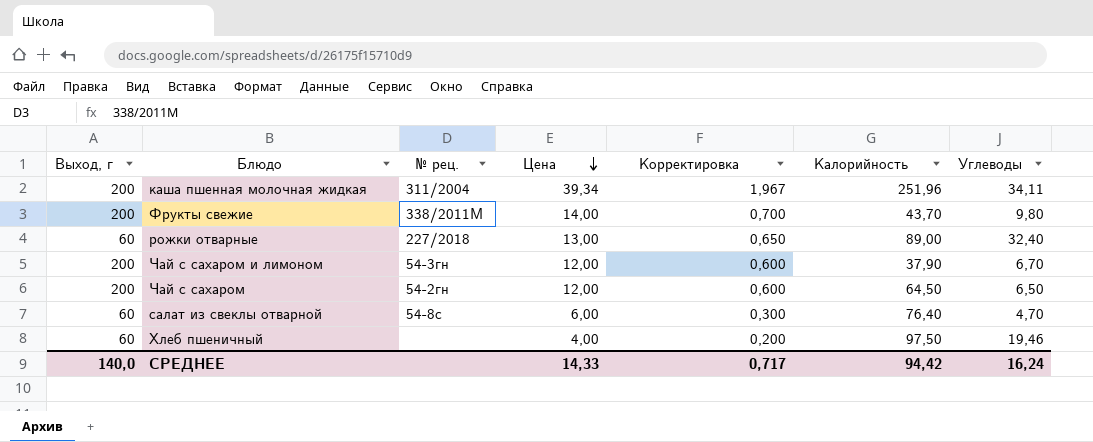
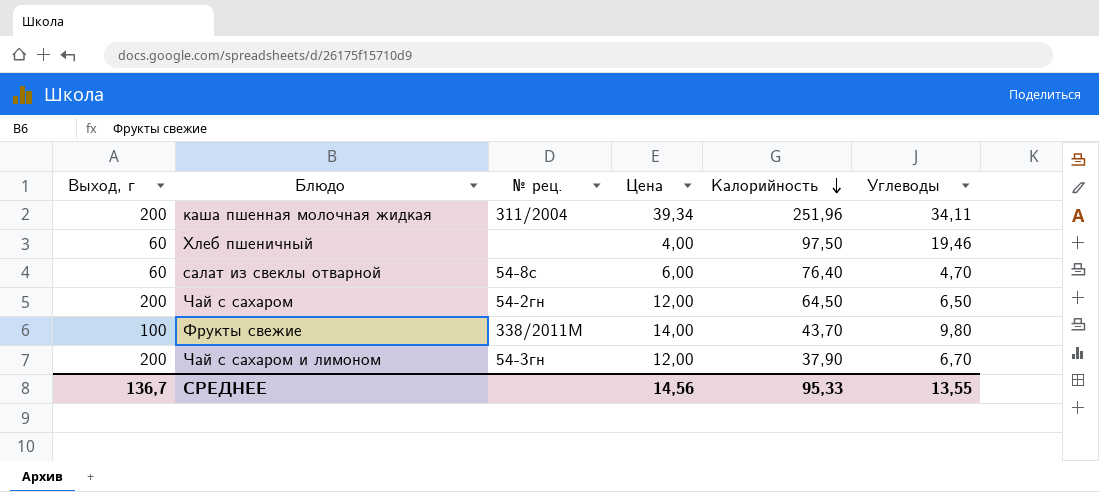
row order: Цена descending -> Калорийность descending
column Корректировка | formula: [Цена] * 0,05 -> none
row рожки отварные: 60 | 227/2018 | 13,00 | 0,650 | 89,00 | 32,40 -> none
Фрукты свежие | Выход, г: 200 -> 100
СРЕДНЕЕ | Выход, г: 140,0 -> 136,7
СРЕДНЕЕ | Цена: 14,33 -> 14,56
СРЕДНЕЕ | Калорийность: 94,42 -> 95,33
СРЕДНЕЕ | Углеводы: 16,24 -> 13,55

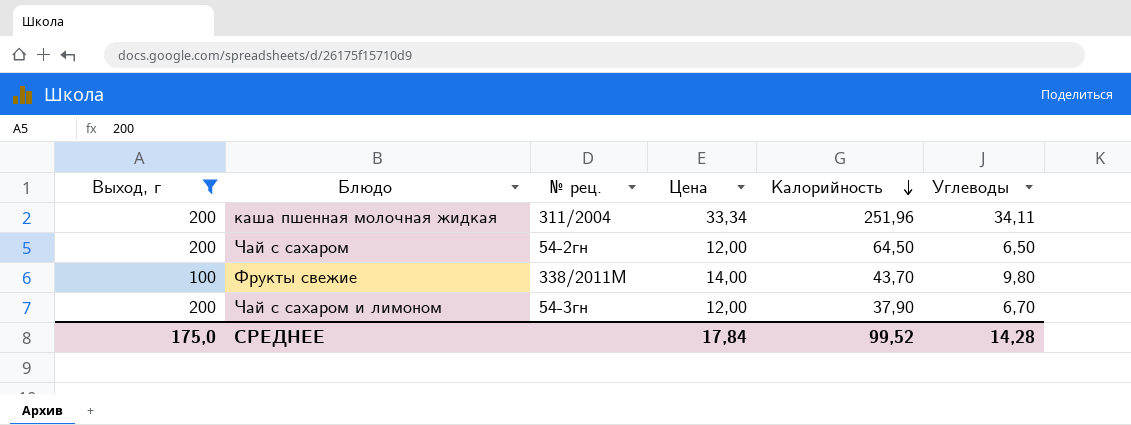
filter: none -> Выход, г != 60
каша пшенная молочная жидкая | Цена: 39,34 -> 33,34
СРЕДНЕЕ | Выход, г: 136,7 -> 175,0
СРЕДНЕЕ | Цена: 14,56 -> 17,84
СРЕДНЕЕ | Калорийность: 95,33 -> 99,52
СРЕДНЕЕ | Углеводы: 13,55 -> 14,28

